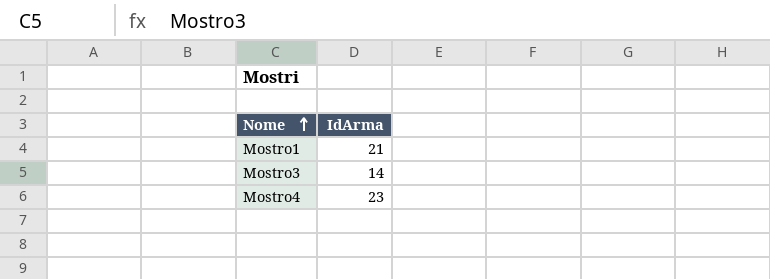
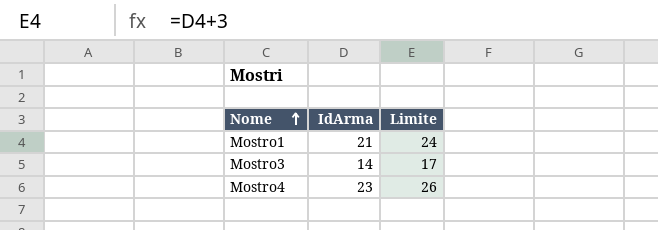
column Limite | formula: none -> [IdArma] + 3

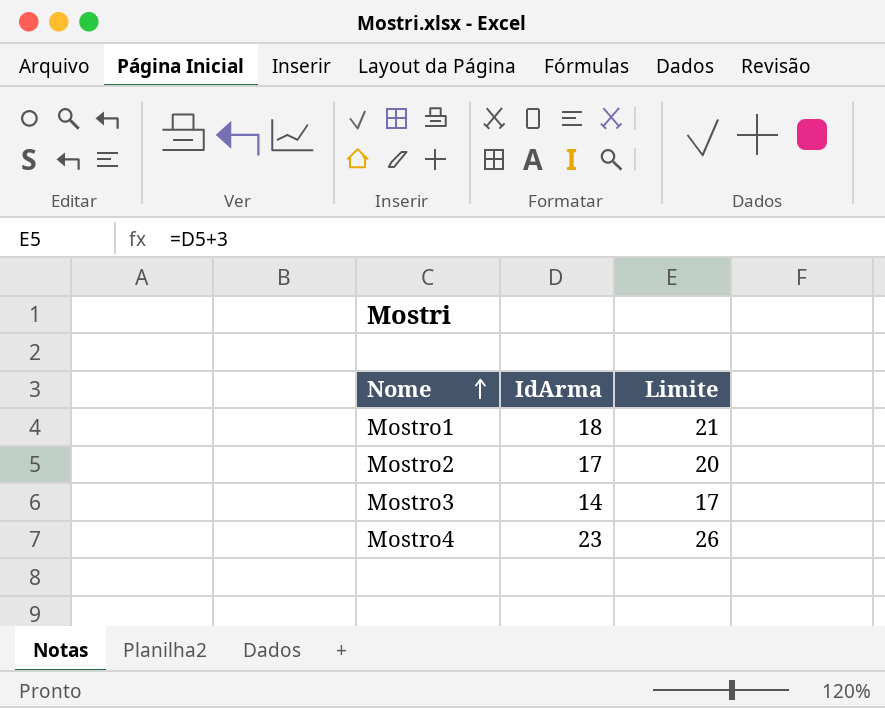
Mostro1 | IdArma: 21 -> 18
Mostro1 | Limite: 24 -> 21
row Mostro2: none -> 17 | 20

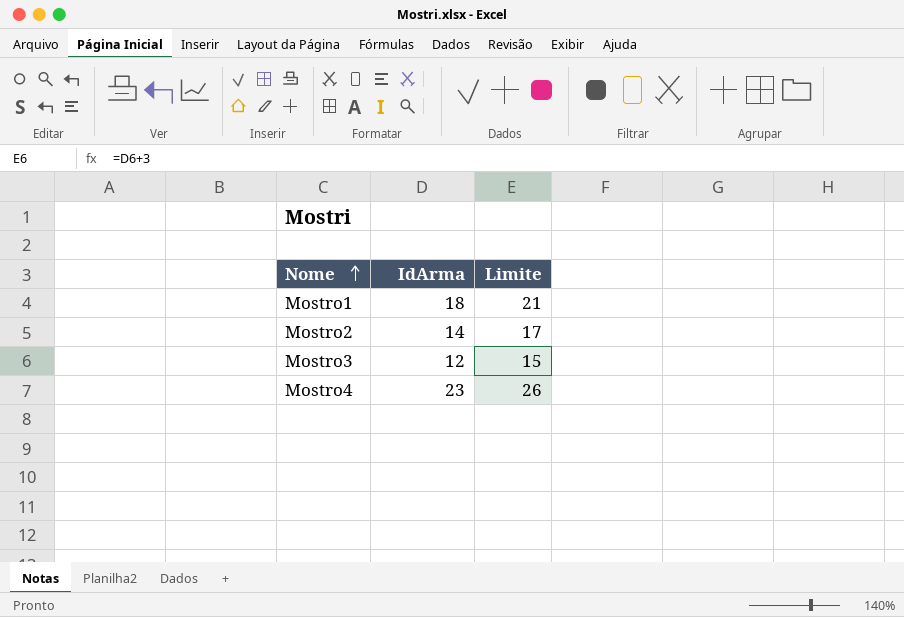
Mostro2 | IdArma: 17 -> 14
Mostro2 | Limite: 20 -> 17
Mostro3 | IdArma: 14 -> 12
Mostro3 | Limite: 17 -> 15

